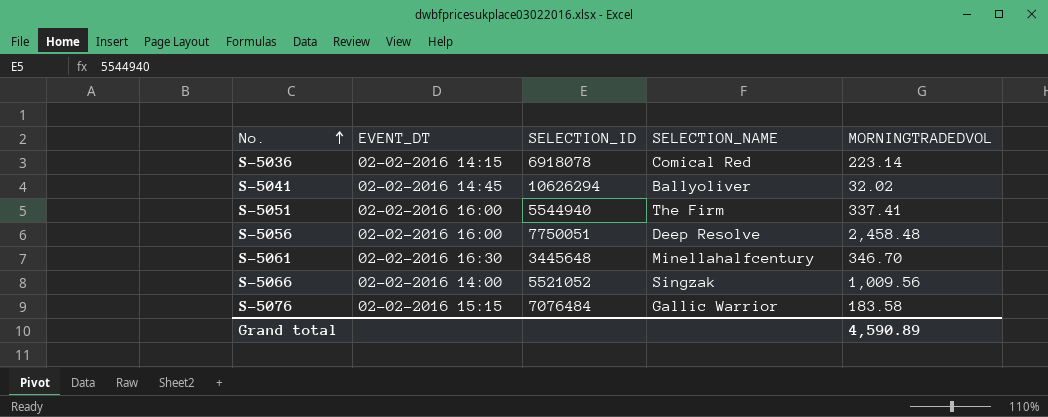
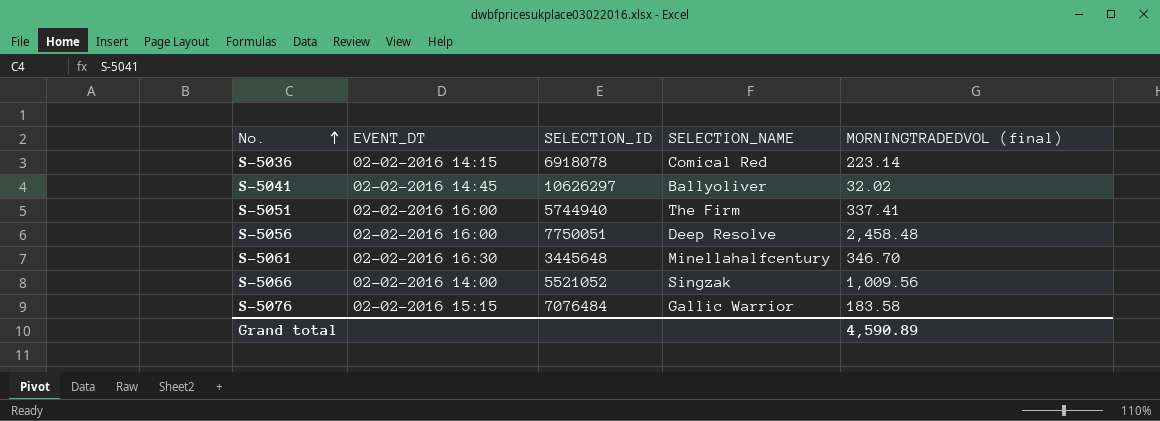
column name: MORNINGTRADEDVOL -> MORNINGTRADEDVOL (final)
S-5041 | SELECTION_ID: 10626294 -> 10626297
S-5051 | SELECTION_ID: 5544940 -> 5744940

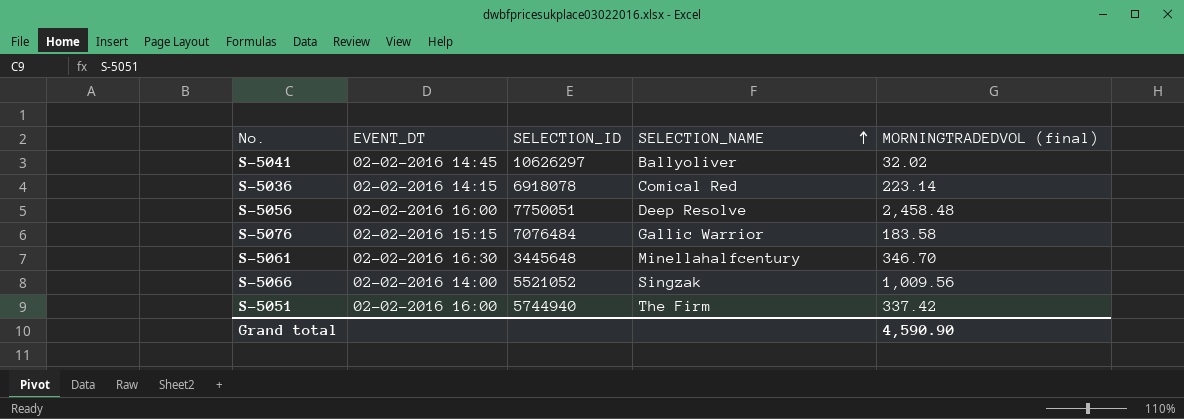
row order: No. ascending -> SELECTION_NAME ascending
S-5051 | MORNINGTRADEDVOL (final): 337.41 -> 337.42
Grand total | MORNINGTRADEDVOL (final): 4,590.89 -> 4,590.90

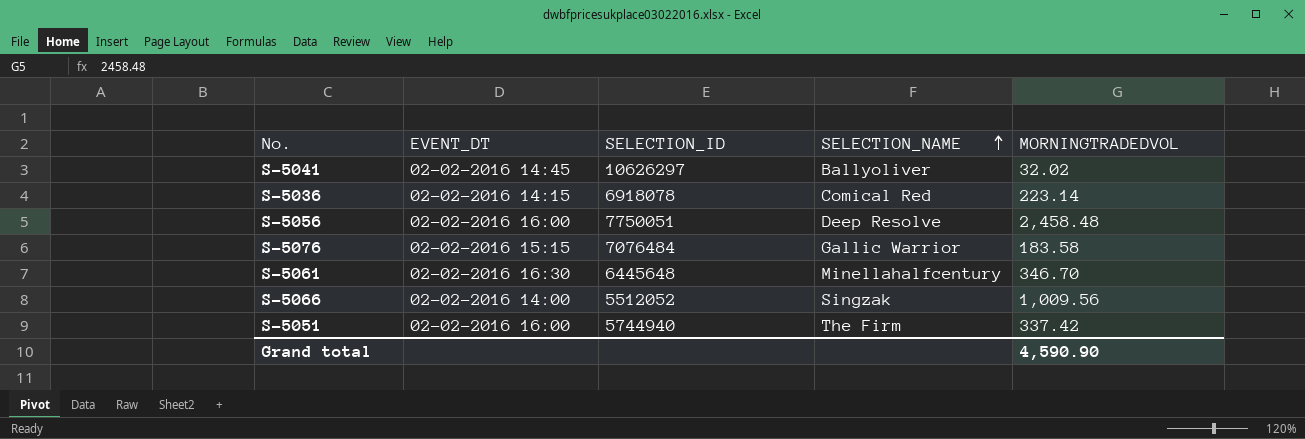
column name: MORNINGTRADEDVOL (final) -> MORNINGTRADEDVOL
S-5061 | SELECTION_ID: 3445648 -> 6445648
S-5066 | SELECTION_ID: 5521052 -> 5512052

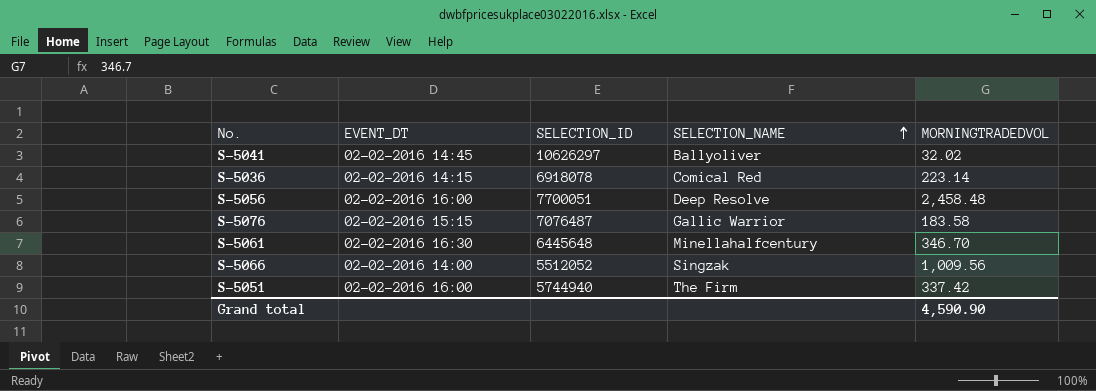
S-5056 | SELECTION_ID: 7750051 -> 7700051
S-5076 | SELECTION_ID: 7076484 -> 7076487

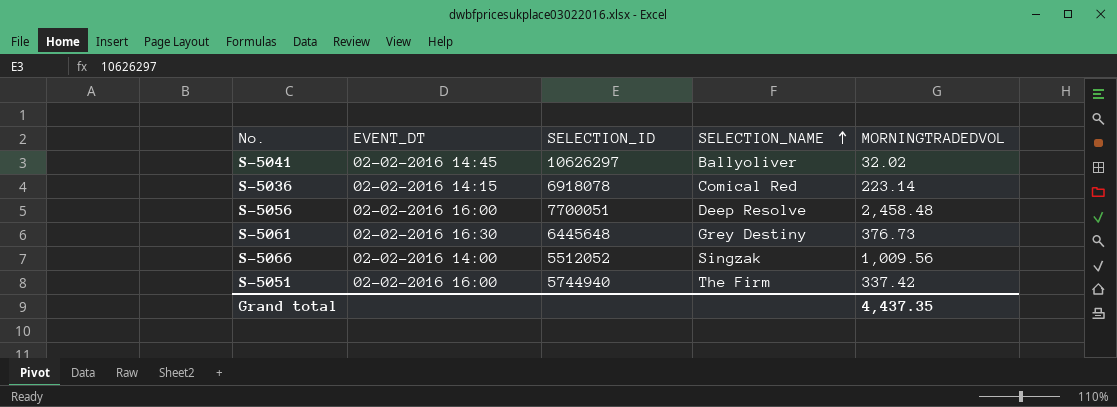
row S-5076: 02-02-2016 15:15 | 7076487 | Gallic Warrior | 183.58 -> none
S-5061 | SELECTION_NAME: Minellahalfcentury -> Grey Destiny
S-5061 | MORNINGTRADEDVOL: 346.70 -> 376.73
Grand total | MORNINGTRADEDVOL: 4,590.90 -> 4,437.35

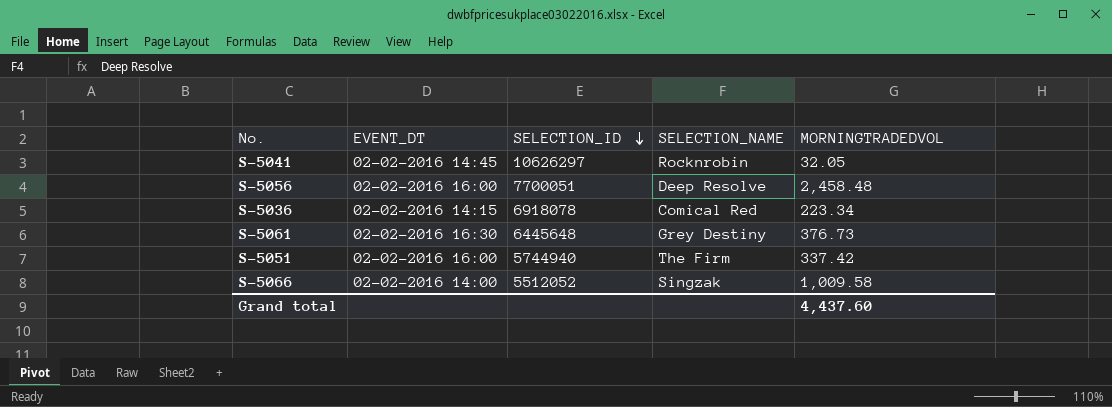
row order: SELECTION_NAME ascending -> SELECTION_ID descending
S-5041 | SELECTION_NAME: Ballyoliver -> Rocknrobin
S-5041 | MORNINGTRADEDVOL: 32.02 -> 32.05
S-5036 | MORNINGTRADEDVOL: 223.14 -> 223.34
S-5066 | MORNINGTRADEDVOL: 1,009.56 -> 1,009.58
Grand total | MORNINGTRADEDVOL: 4,437.35 -> 4,437.60

